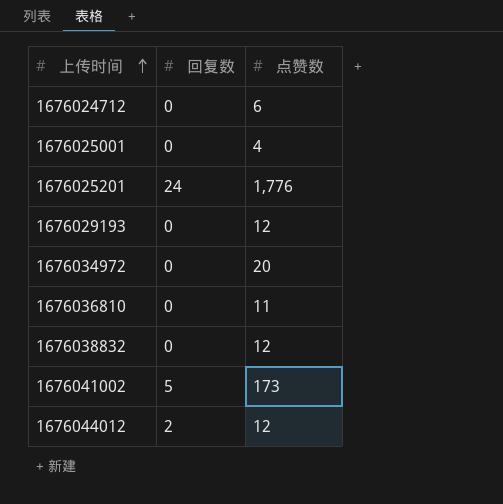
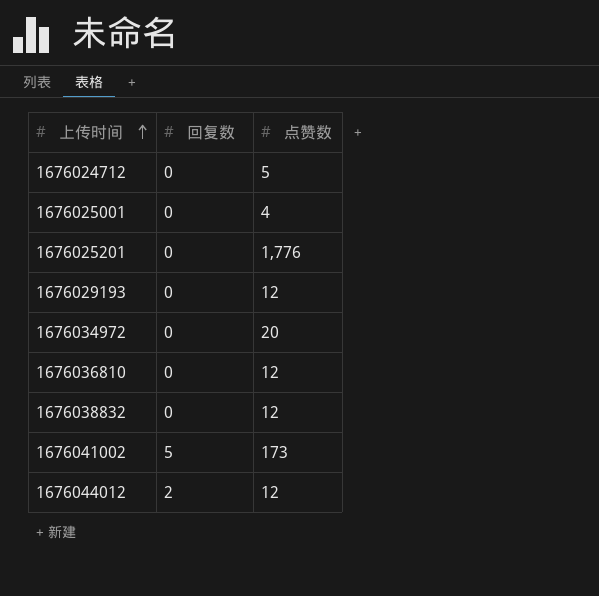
1676024712 | 点赞数: 6 -> 5
1676025201 | 回复数: 24 -> 0
1676036810 | 点赞数: 11 -> 12

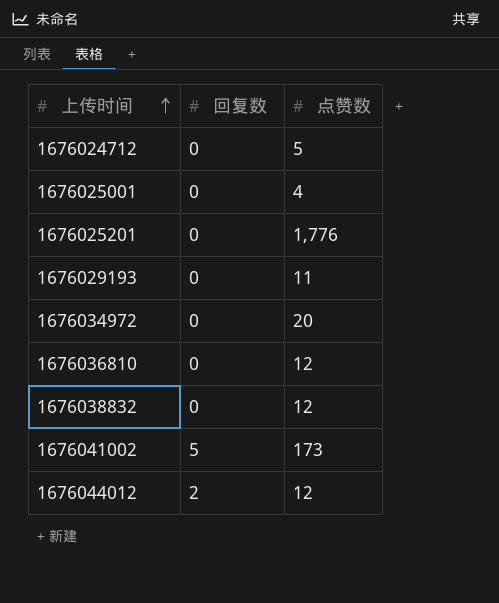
1676029193 | 点赞数: 12 -> 11

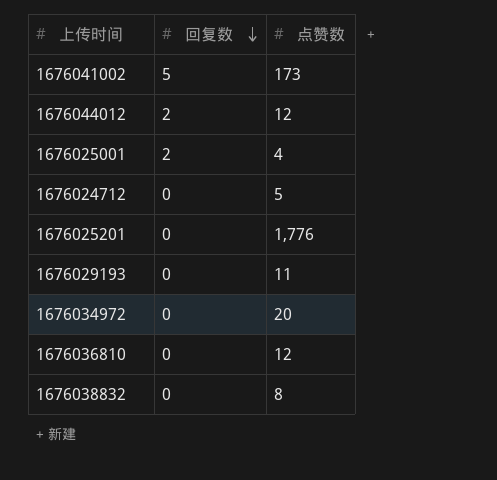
row order: 上传时间 ascending -> 回复数 descending
1676025001 | 回复数: 0 -> 2
1676038832 | 点赞数: 12 -> 8

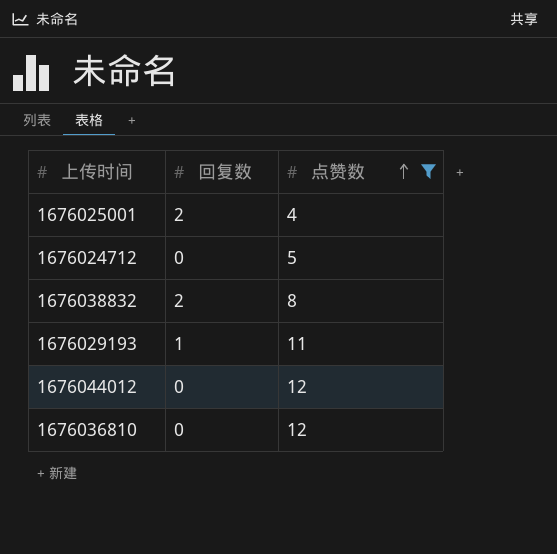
filter: none -> 点赞数 <= 12
row order: 回复数 descending -> 点赞数 ascending
1676038832 | 回复数: 0 -> 2
1676029193 | 回复数: 0 -> 1
1676044012 | 回复数: 2 -> 0

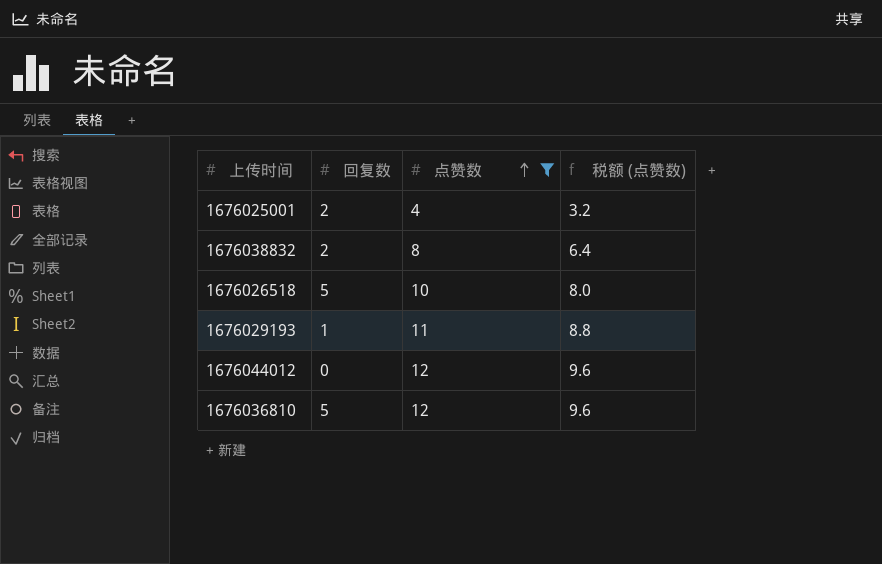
column 税额 (点赞数) | formula: none -> [点赞数] * 0.8
row 1676024712: 0 | 5 -> none
row 1676026518: none -> 5 | 10 | 8.0
1676036810 | 回复数: 0 -> 5

